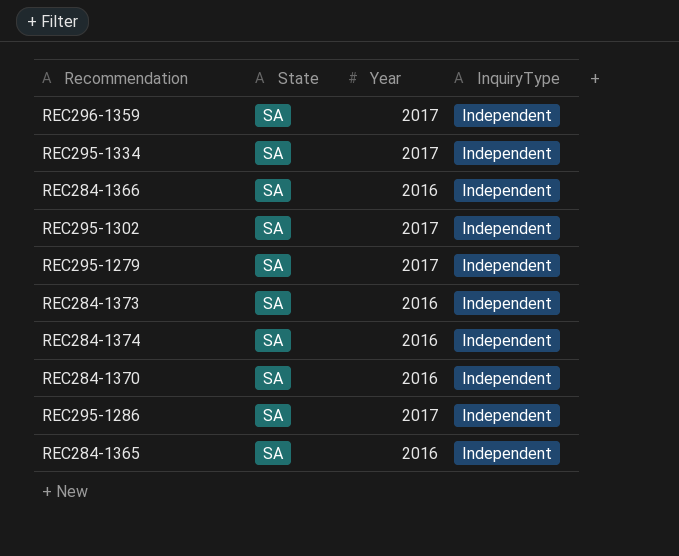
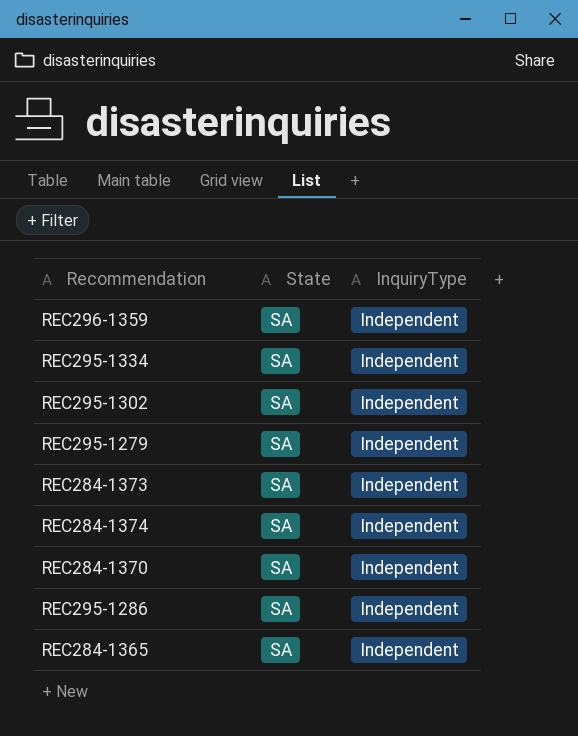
column Year | position: 3 -> none
row REC284-1366: SA | 2016 | Independent -> none

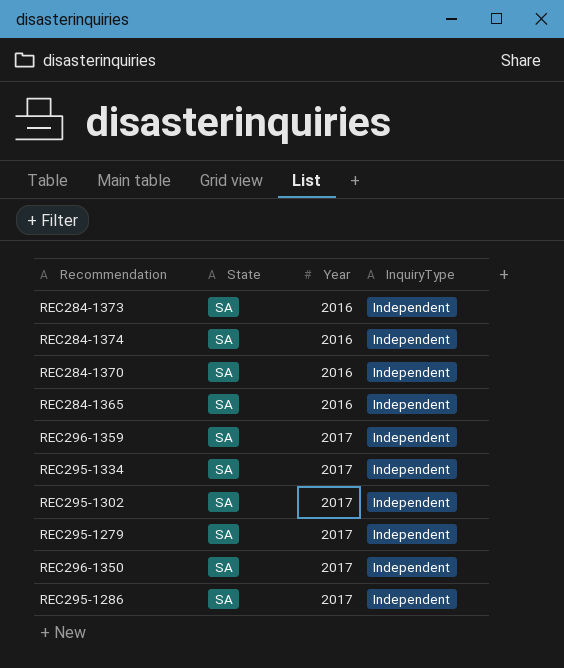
row order: none -> Year ascending
column Year | position: none -> 3
row REC296-1350: none -> SA | 2017 | Independent

